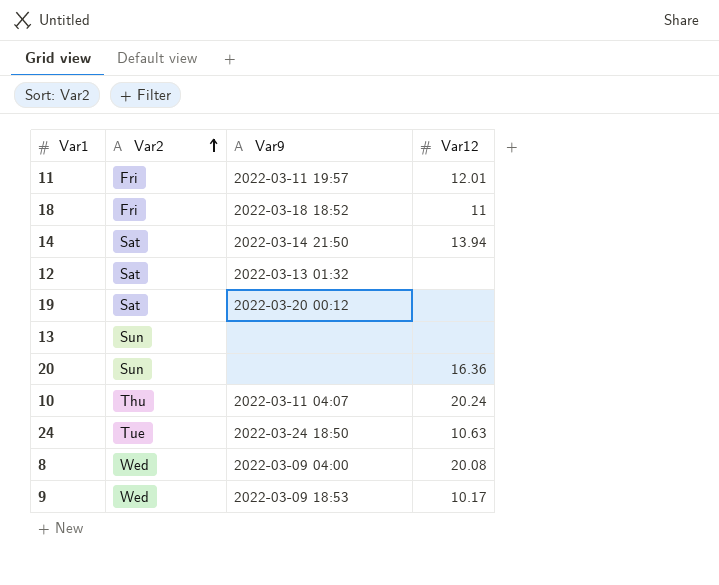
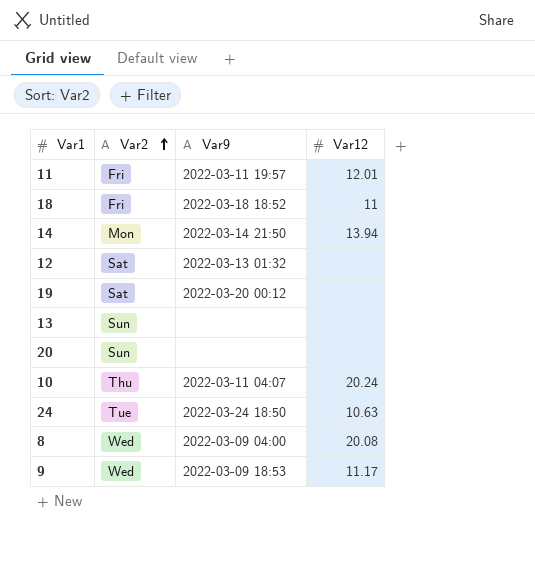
14 | Var2: Sat -> Mon
20 | Var12: 16.36 -> none
9 | Var12: 10.17 -> 11.17

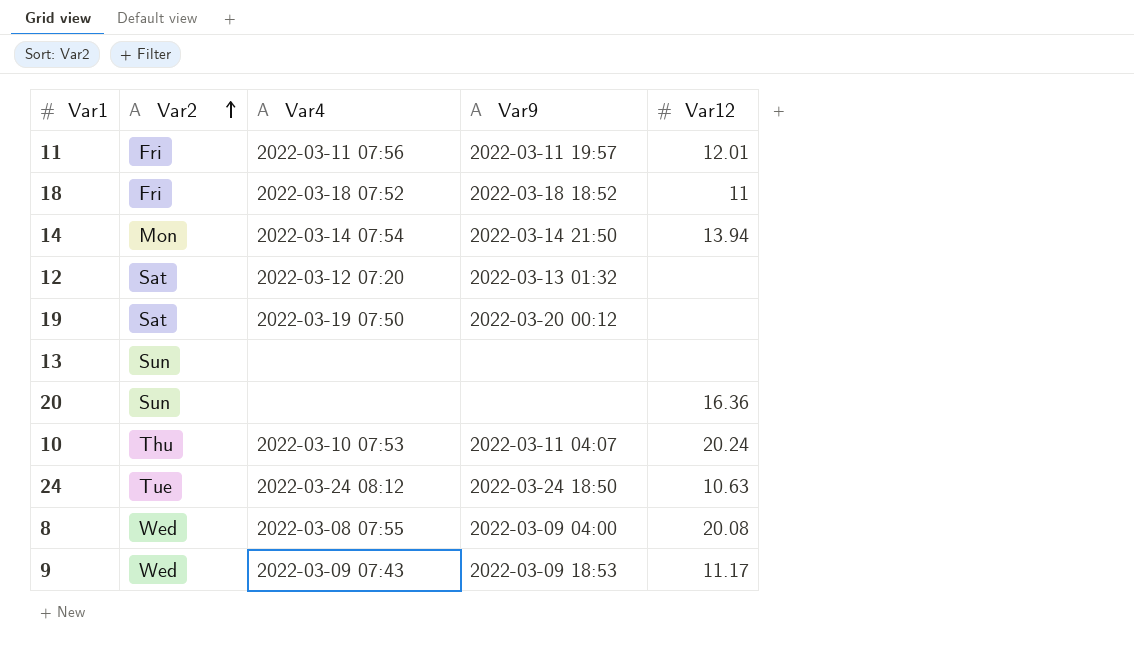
column Var4 | position: none -> 3
20 | Var12: none -> 16.36

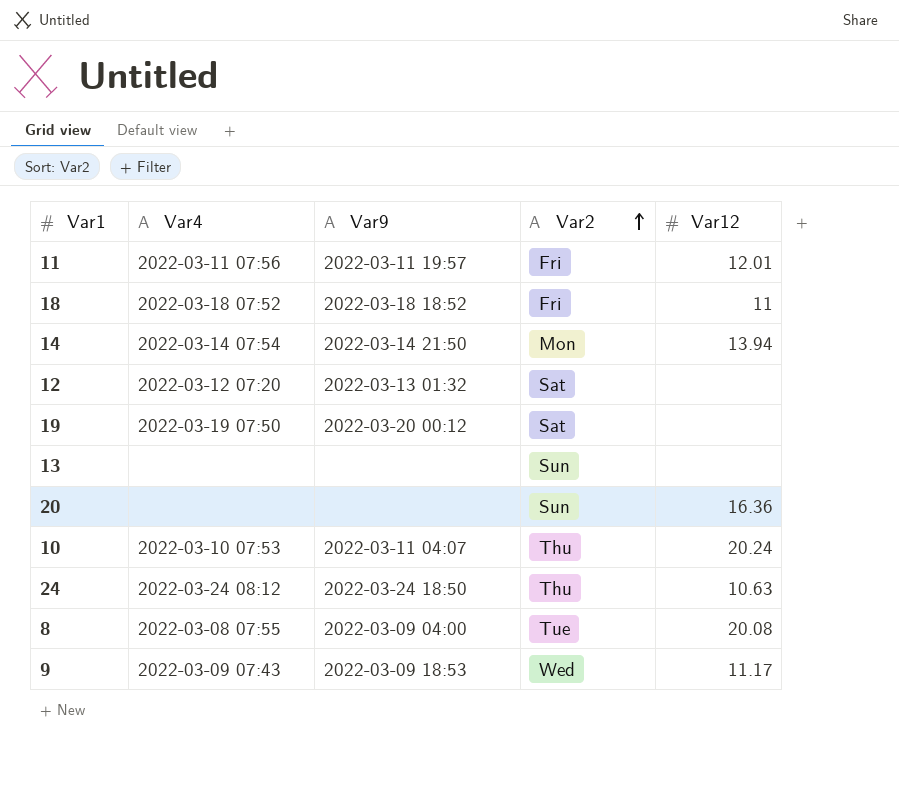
column Var2 | position: 2 -> 4
24 | Var2: Tue -> Thu
8 | Var2: Wed -> Tue

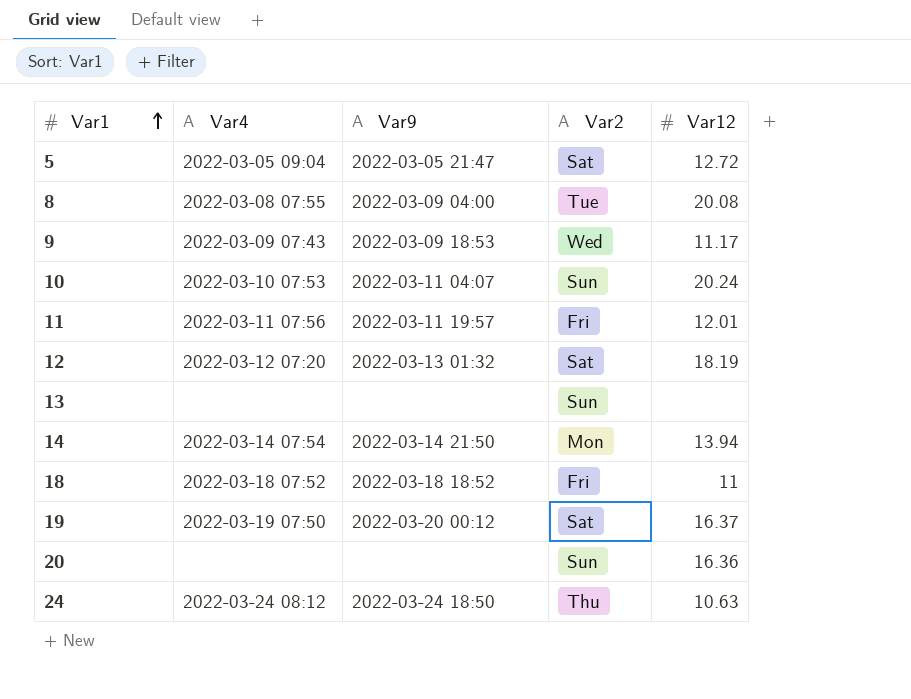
row order: Var2 ascending -> Var1 ascending
row 5: none -> 2022-03-05 09:04 | 2022-03-05 21:47 | Sat | 12.72
10 | Var2: Thu -> Sun
12 | Var12: none -> 18.19
19 | Var12: none -> 16.37

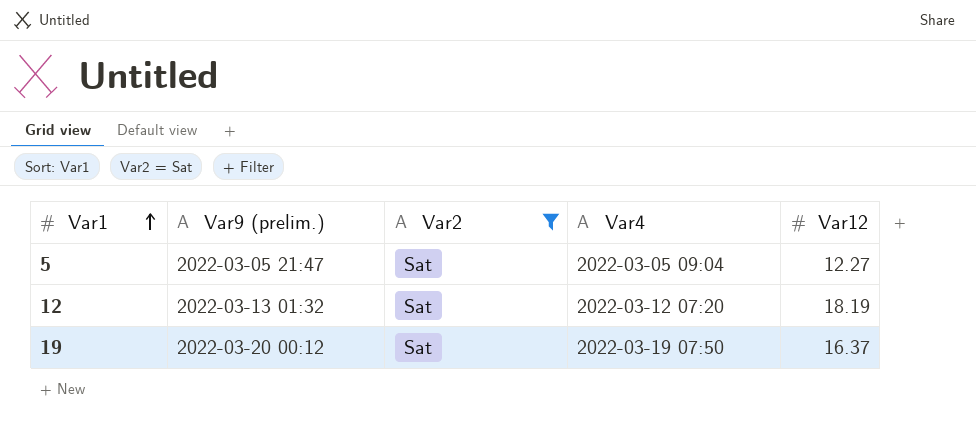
filter: none -> Var2 = Sat
column name: Var9 -> Var9 (prelim.)
column Var4 | position: 2 -> 4
5 | Var12: 12.72 -> 12.27

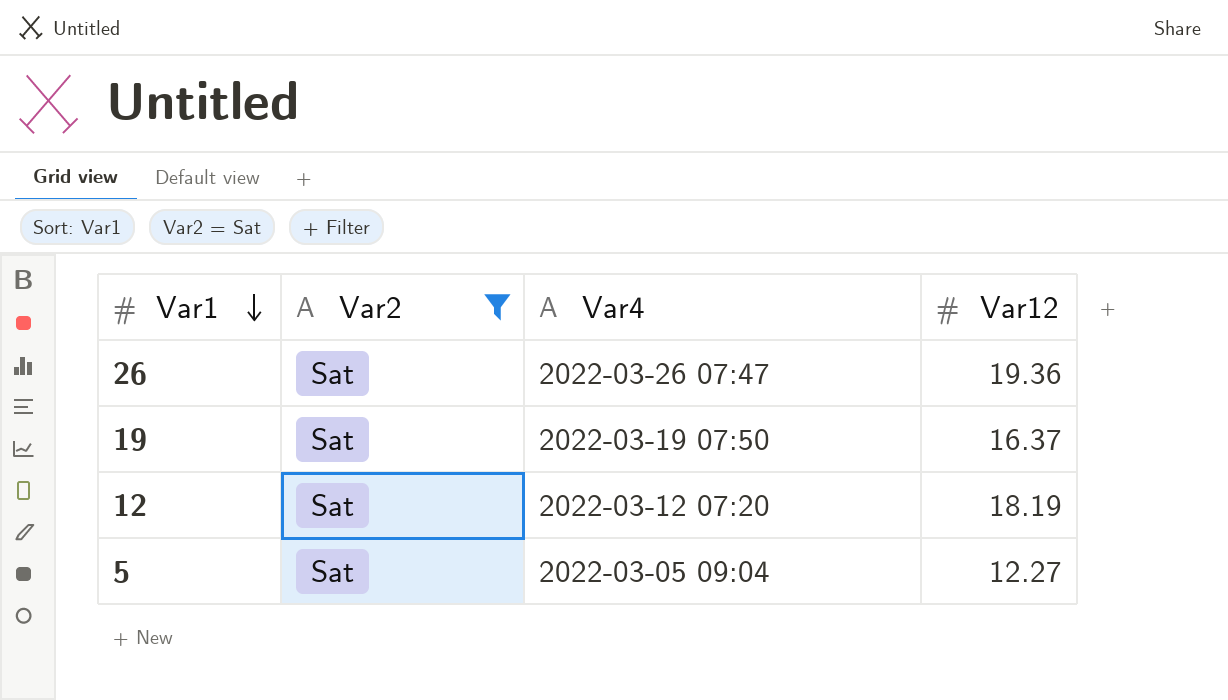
row order: Var1 ascending -> Var1 descending
column Var9 (prelim.) | position: 2 -> none
row 26: none -> Sat | 2022-03-26 07:47 | 19.36

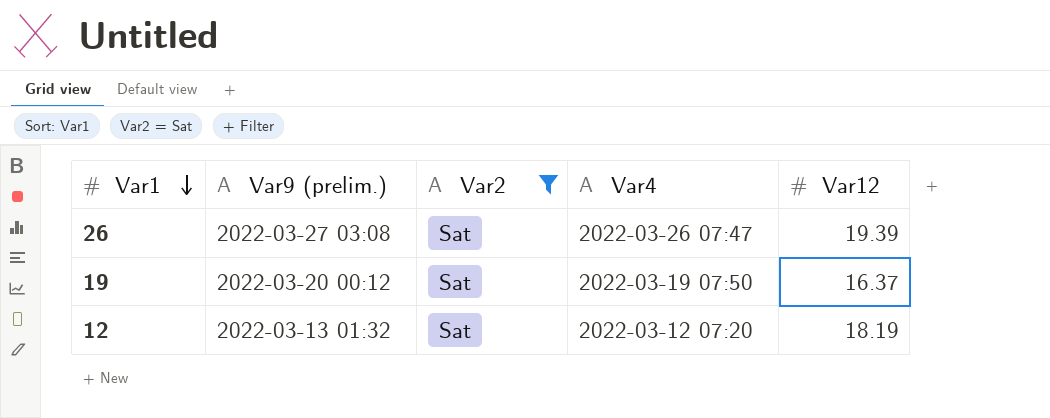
column Var9 (prelim.) | position: none -> 2
row 5: Sat | 2022-03-05 09:04 | 12.27 -> none
26 | Var12: 19.36 -> 19.39

